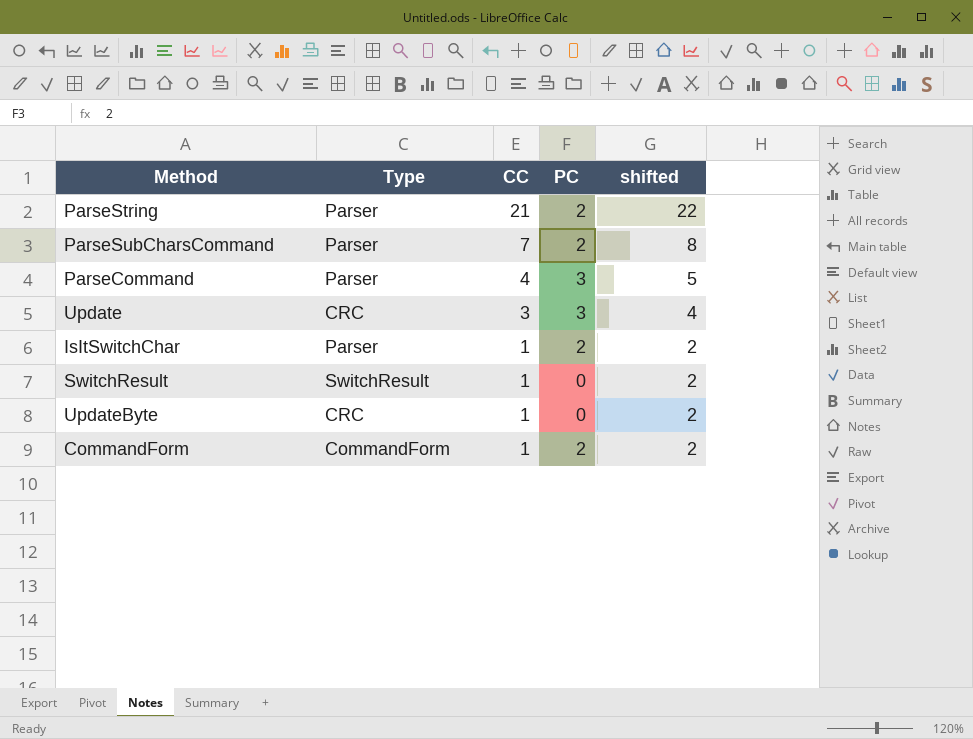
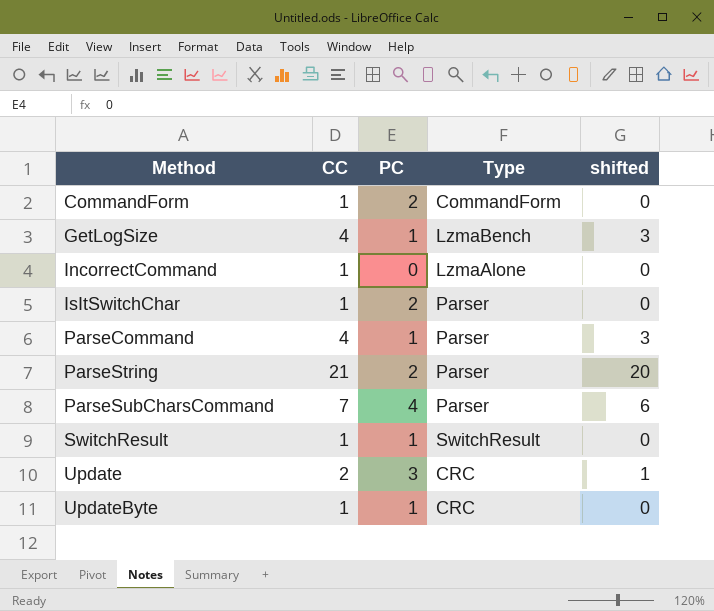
row order: CC descending -> Method ascending
column Type | position: 2 -> 4
column shifted | formula: [CC] + 1 -> [CC] - 1
row GetLogSize: none -> 4 | 1 | LzmaBench | 3
row IncorrectCommand: none -> 1 | 0 | LzmaAlone | 0
ParseCommand | PC: 3 -> 1
ParseSubCharsCommand | PC: 2 -> 4
SwitchResult | PC: 0 -> 1
Update | CC: 3 -> 2
UpdateByte | PC: 0 -> 1

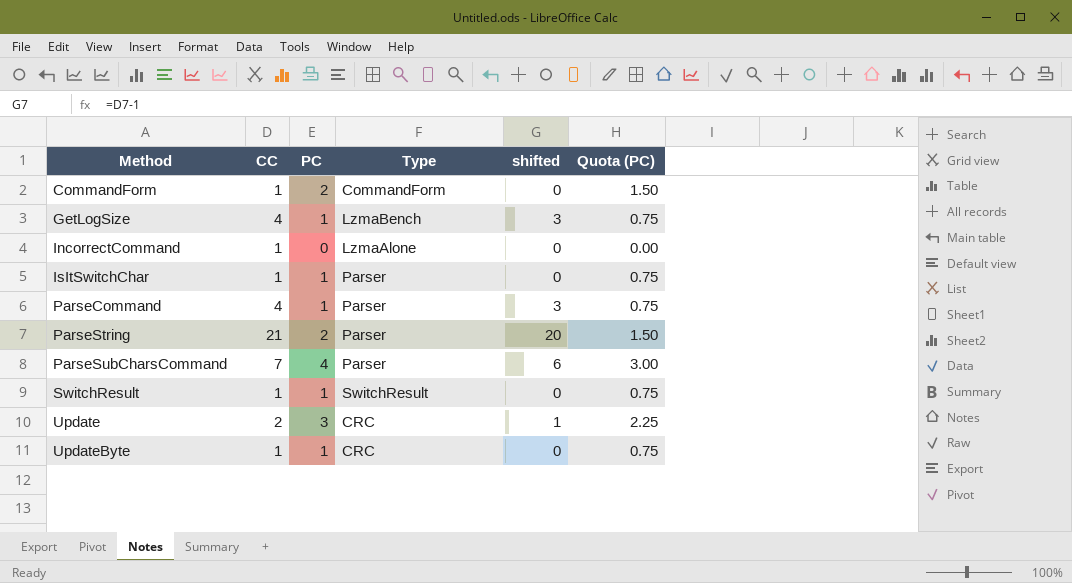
column Quota (PC) | formula: none -> [PC] * 0.75
IsItSwitchChar | PC: 2 -> 1

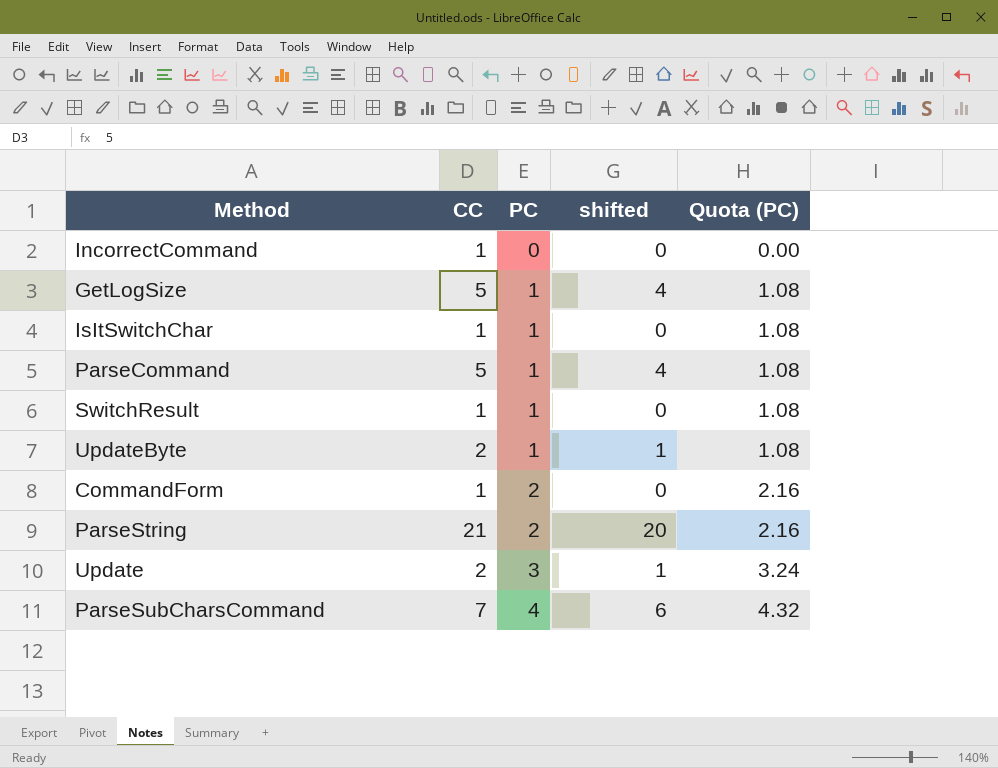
row order: Method ascending -> PC ascending
column Type | position: 4 -> none
column Quota (PC) | formula: [PC] * 0.75 -> [PC] * 1.08
GetLogSize | CC: 4 -> 5
GetLogSize | shifted: 3 -> 4
ParseCommand | CC: 4 -> 5
ParseCommand | shifted: 3 -> 4
UpdateByte | CC: 1 -> 2
UpdateByte | shifted: 0 -> 1

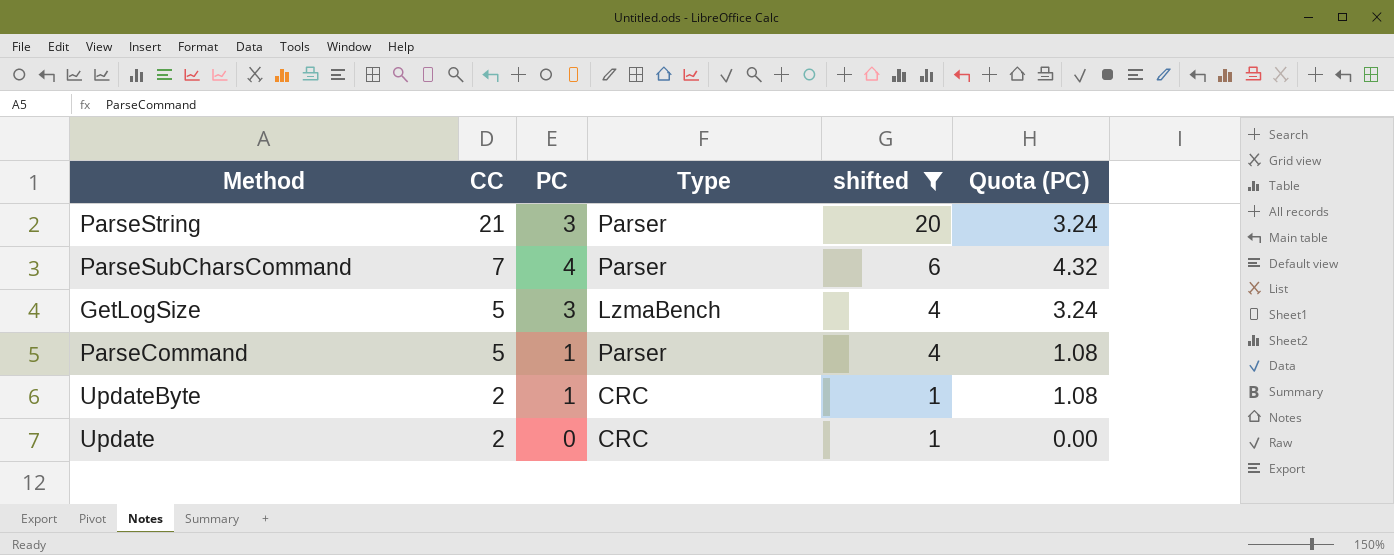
filter: none -> shifted != 0
row order: PC ascending -> CC descending
column Type | position: none -> 4
ParseString | PC: 2 -> 3
ParseString | Quota (PC): 2.16 -> 3.24
GetLogSize | PC: 1 -> 3
GetLogSize | Quota (PC): 1.08 -> 3.24
Update | PC: 3 -> 0
Update | Quota (PC): 3.24 -> 0.00

